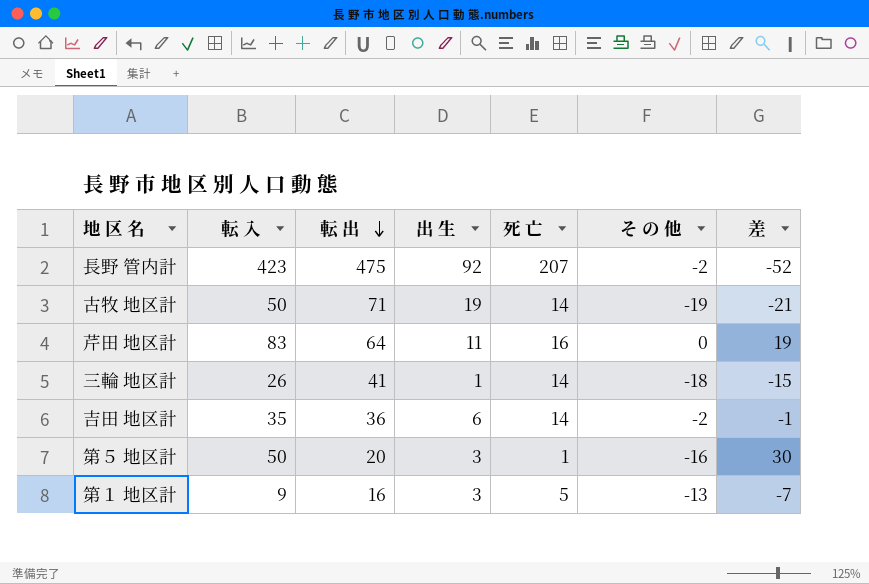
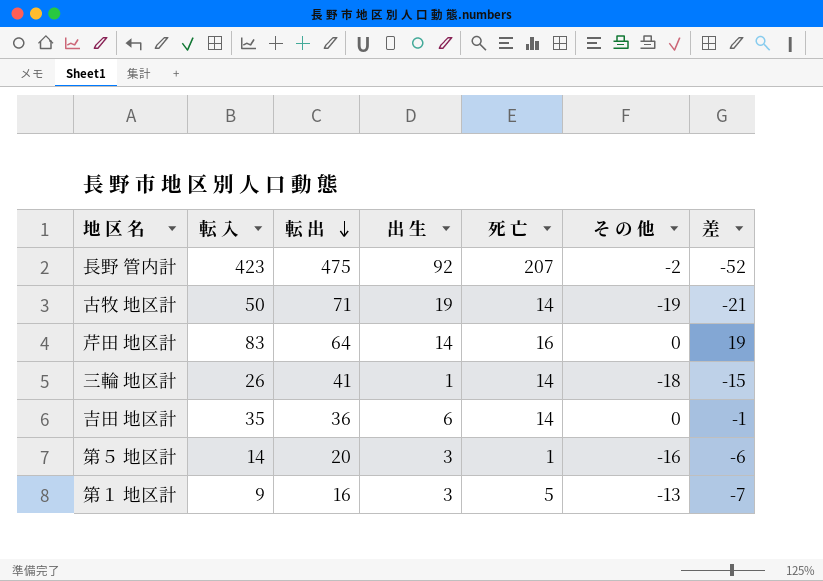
芹田 地区計 | 出 生: 11 -> 14
吉田 地区計 | そ の 他: -2 -> 0
第５ 地区計 | 転 入: 50 -> 14
第５ 地区計 | 差: 30 -> -6

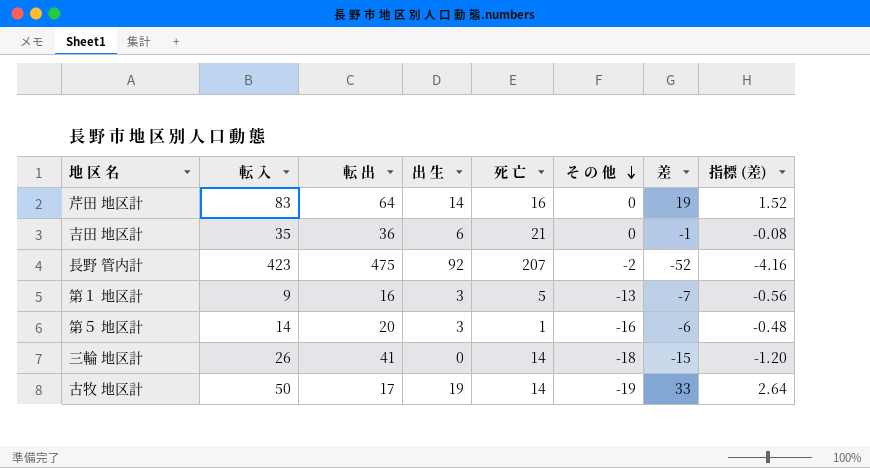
row order: 転 出 descending -> そ の 他 descending
column 指標 (差) | formula: none -> [差] * 0.08
吉田 地区計 | 死 亡: 14 -> 21
三輪 地区計 | 出 生: 1 -> 0
古牧 地区計 | 転 出: 71 -> 17
古牧 地区計 | 差: -21 -> 33

